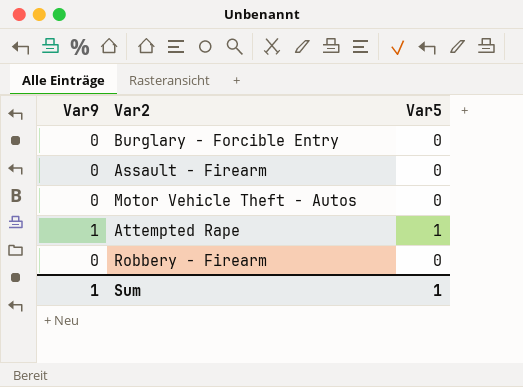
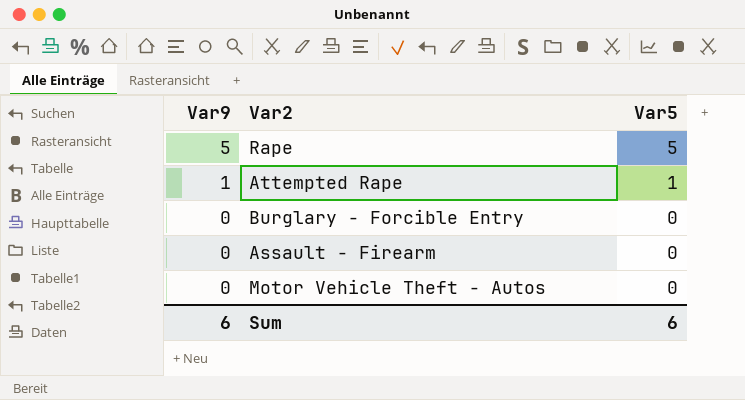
row order: none -> Var9 descending
row Robbery - Firearm: 0 | 0 -> none
row Rape: none -> 5 | 5
Sum | Var9: 1 -> 6
Sum | Var5: 1 -> 6

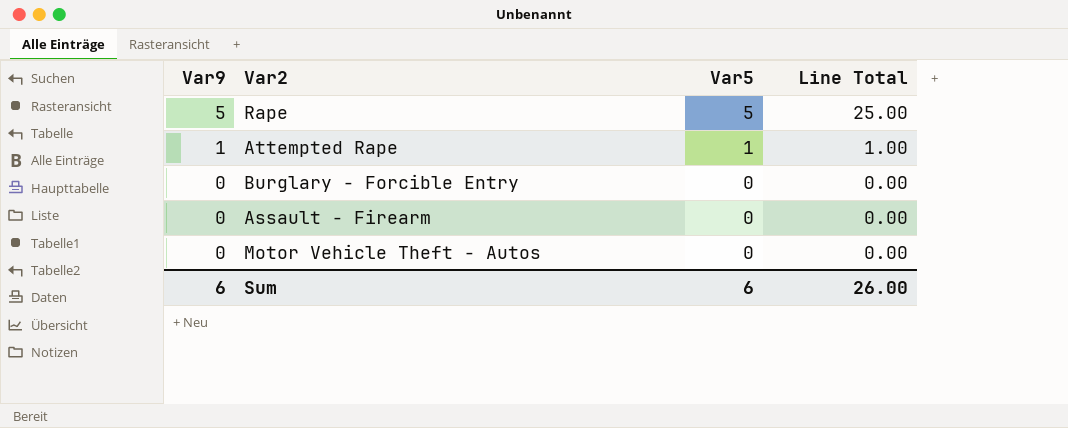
column Line Total | formula: none -> [Var9] * [Var5]

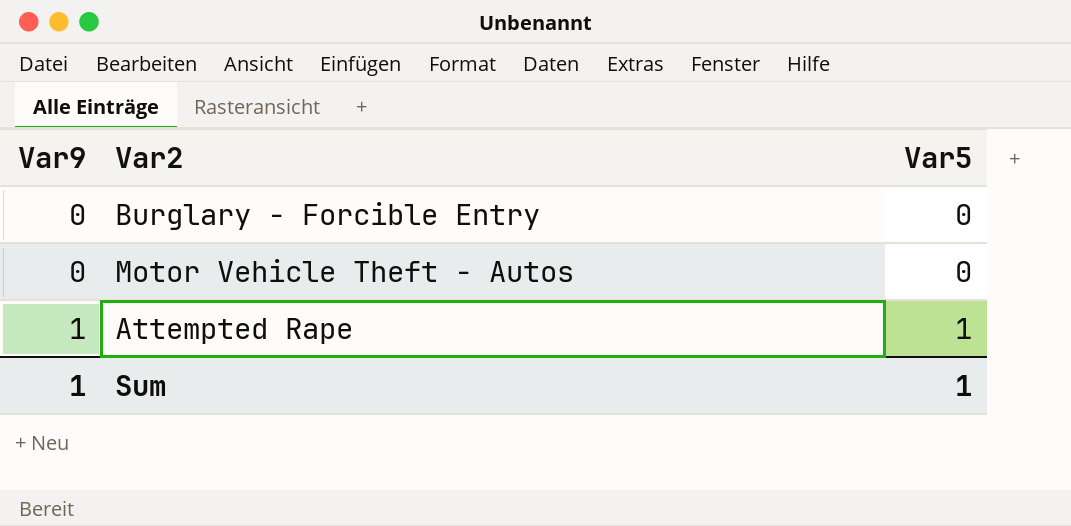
row order: Var9 descending -> Var9 ascending
column Line Total | formula: [Var9] * [Var5] -> none
row Rape: 5 | 5 | 25.00 -> none
row Assault - Firearm: 0 | 0 | 0.00 -> none
Sum | Var9: 6 -> 1
Sum | Var5: 6 -> 1

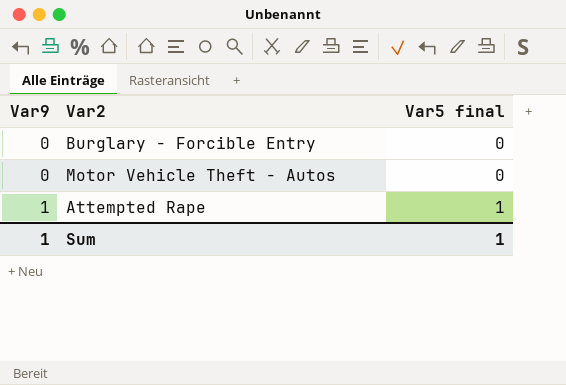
column name: Var5 -> Var5 final

